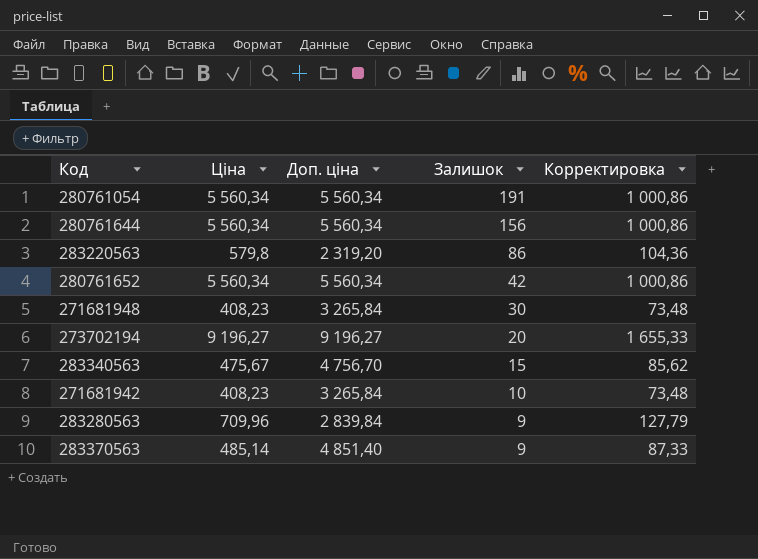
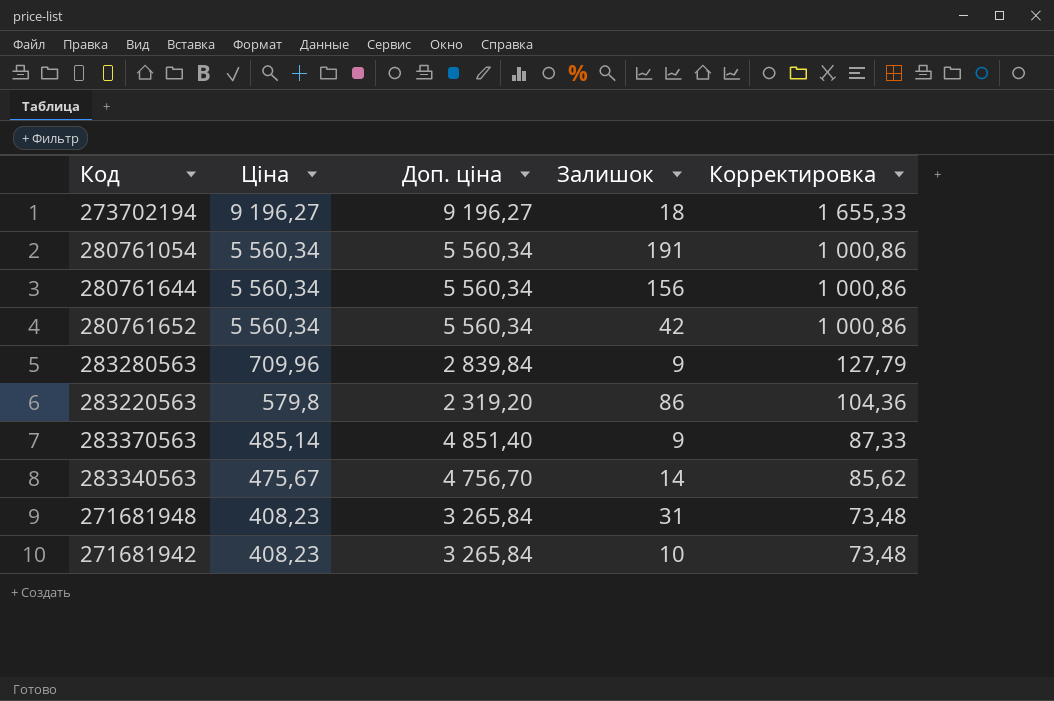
row order: Залишок descending -> Ціна descending
273702194 | Залишок: 20 -> 18
283340563 | Залишок: 15 -> 14
271681948 | Залишок: 30 -> 31

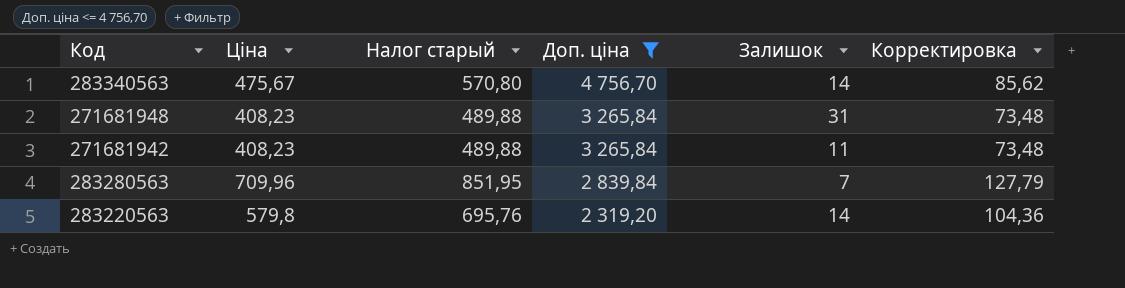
filter: none -> Доп. ціна <= 4 756,70
row order: Ціна descending -> Доп. ціна descending
column Налог старый | formula: none -> [Ціна] * 1,2
271681942 | Залишок: 10 -> 11
283280563 | Залишок: 9 -> 7
283220563 | Залишок: 86 -> 14

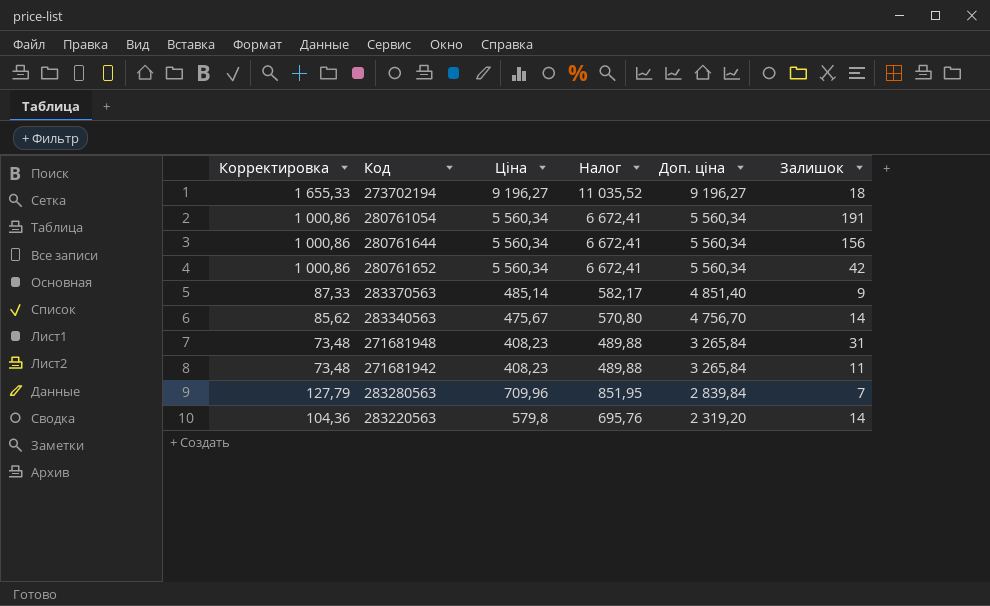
filter: Доп. ціна <= 4 756,70 -> none
column Корректировка | position: 6 -> 1
column name: Налог старый -> Налог

